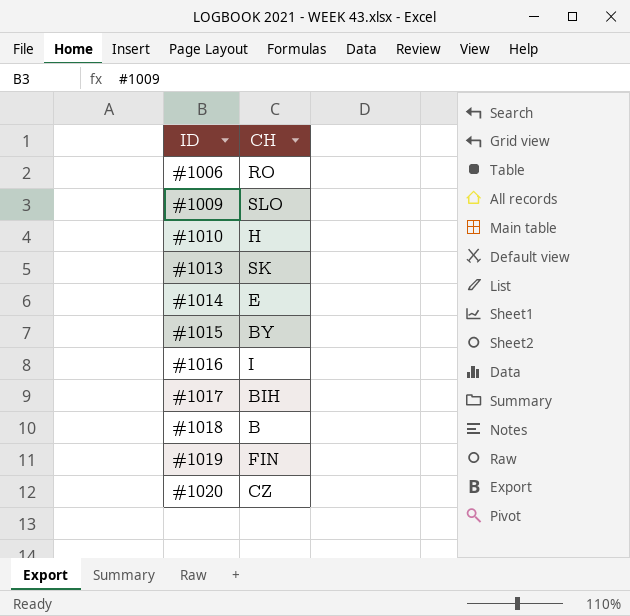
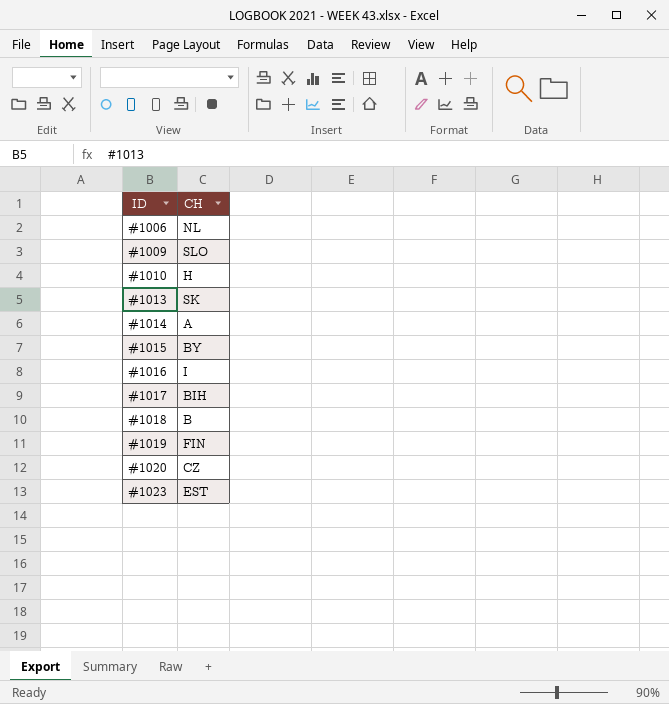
#1006 | CH: RO -> NL
#1014 | CH: E -> A
row #1023: none -> EST

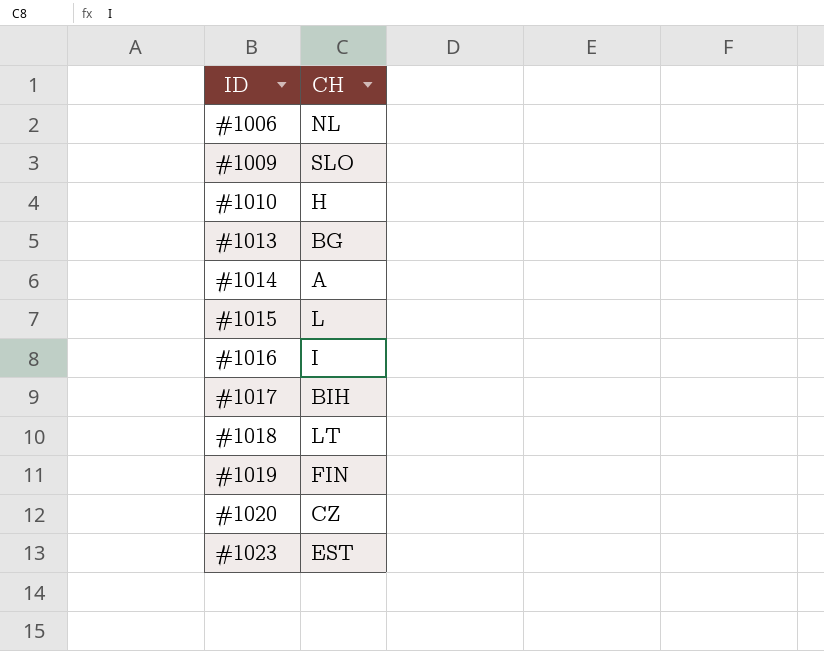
#1013 | CH: SK -> BG
#1015 | CH: BY -> L
#1018 | CH: B -> LT

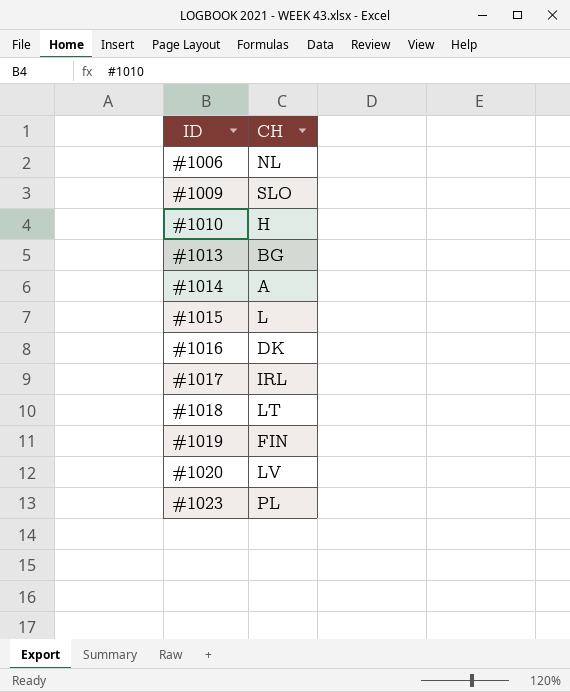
#1016 | CH: I -> DK
#1017 | CH: BIH -> IRL
#1020 | CH: CZ -> LV
#1023 | CH: EST -> PL

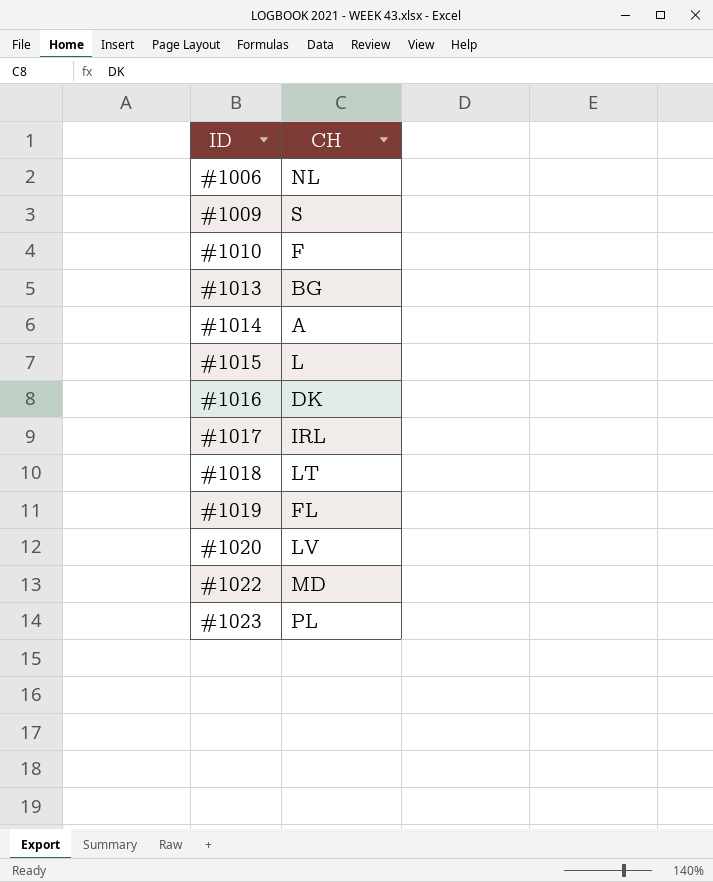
#1009 | CH: SLO -> S
#1010 | CH: H -> F
#1019 | CH: FIN -> FL
row #1022: none -> MD

